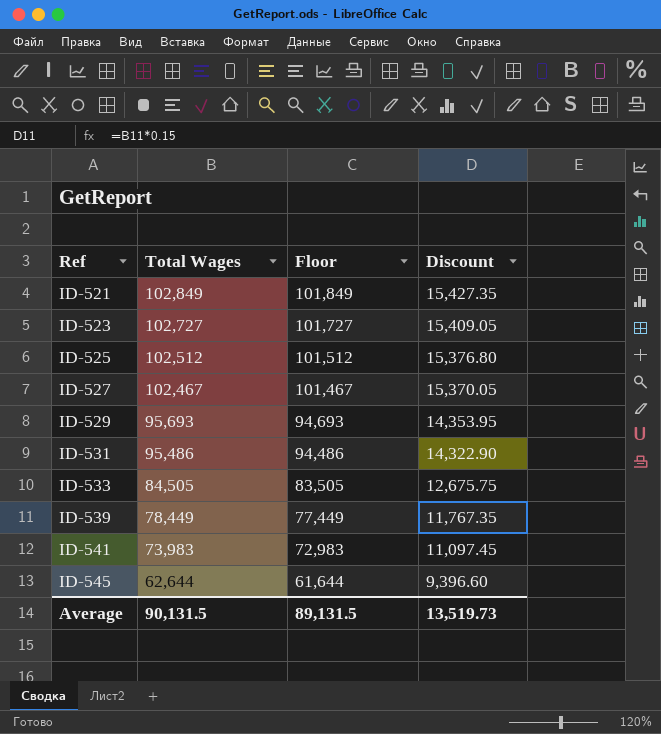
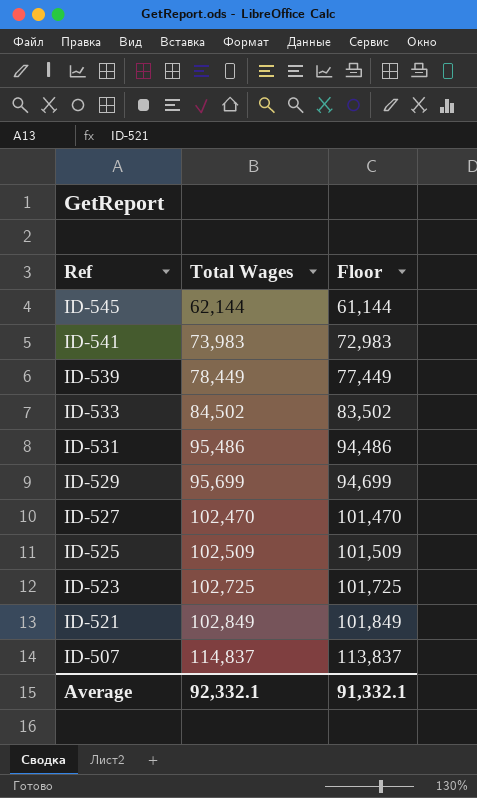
row order: Ref ascending -> Ref descending
column Discount | formula: [Total Wages] * 0.15 -> none
ID-545 | Total Wages: 62,644 -> 62,144
ID-545 | Floor: 61,644 -> 61,144
ID-533 | Total Wages: 84,505 -> 84,502
ID-533 | Floor: 83,505 -> 83,502
ID-529 | Total Wages: 95,693 -> 95,699
ID-529 | Floor: 94,693 -> 94,699
ID-527 | Total Wages: 102,467 -> 102,470
ID-527 | Floor: 101,467 -> 101,470
ID-525 | Total Wages: 102,512 -> 102,509
ID-525 | Floor: 101,512 -> 101,509
ID-523 | Total Wages: 102,727 -> 102,725
ID-523 | Floor: 101,727 -> 101,725
row ID-507: none -> 114,837 | 113,837
Average | Total Wages: 90,131.5 -> 92,332.1
Average | Floor: 89,131.5 -> 91,332.1

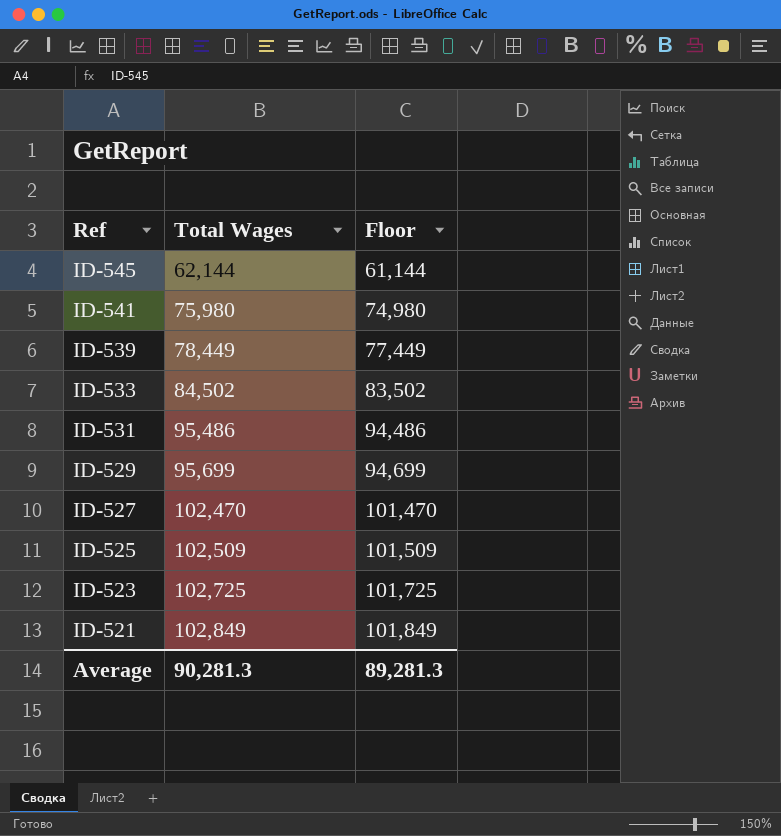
row ID-507: 114,837 | 113,837 -> none
ID-541 | Total Wages: 73,983 -> 75,980
ID-541 | Floor: 72,983 -> 74,980
Average | Total Wages: 92,332.1 -> 90,281.3
Average | Floor: 91,332.1 -> 89,281.3

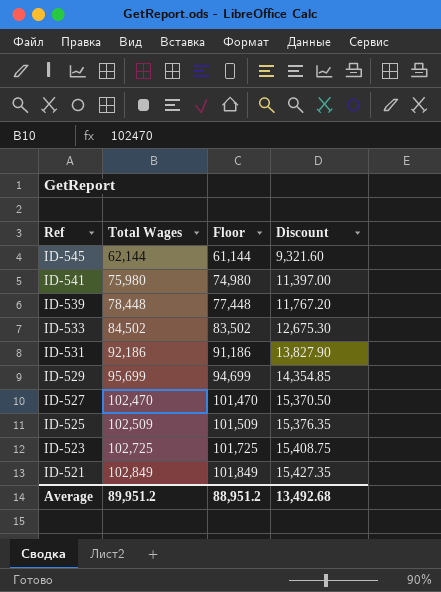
column Discount | formula: none -> [Total Wages] * 0.15
ID-539 | Total Wages: 78,449 -> 78,448
ID-539 | Floor: 77,449 -> 77,448
ID-531 | Total Wages: 95,486 -> 92,186
ID-531 | Floor: 94,486 -> 91,186
Average | Total Wages: 90,281.3 -> 89,951.2
Average | Floor: 89,281.3 -> 88,951.2

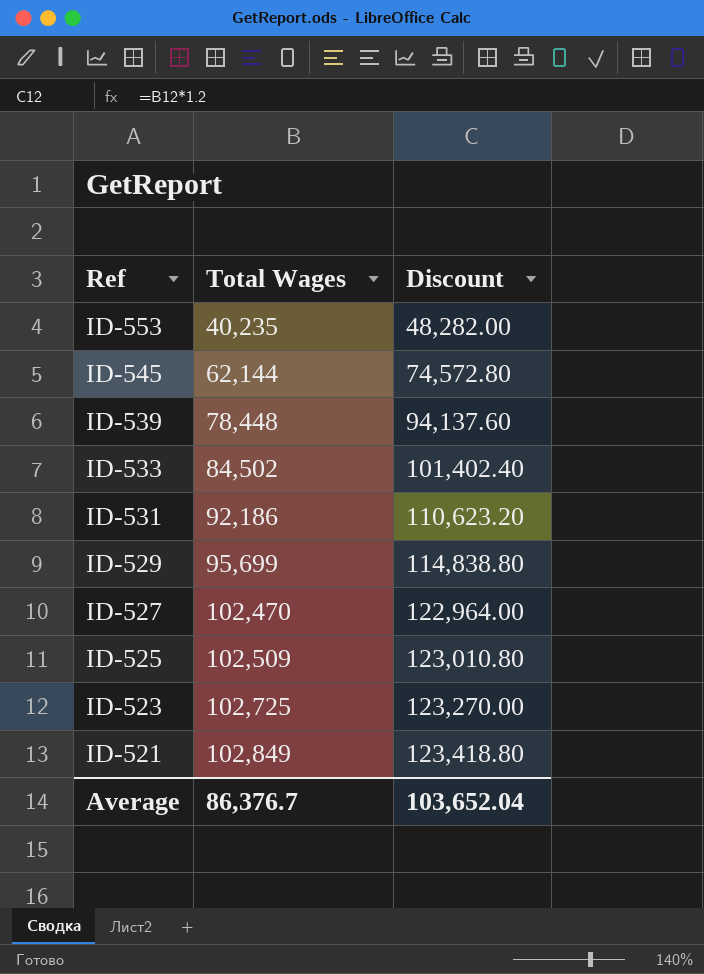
column Floor | formula: [Total Wages] - 1000 -> none
column Discount | formula: [Total Wages] * 0.15 -> [Total Wages] * 1.2
row ID-541: 75,980 | 74,980 | 11,397.00 -> none
row ID-553: none -> 40,235 | 48,282.00
Average | Total Wages: 89,951.2 -> 86,376.7
Average | Discount: 13,492.68 -> 103,652.04

